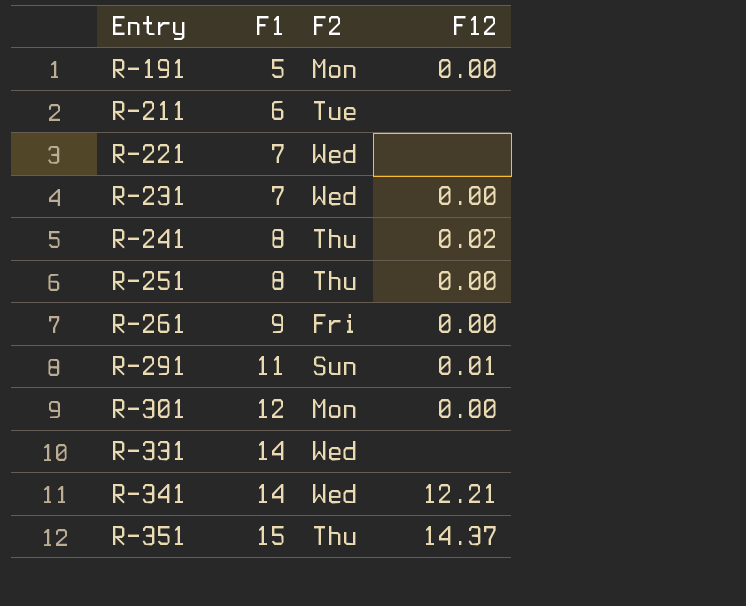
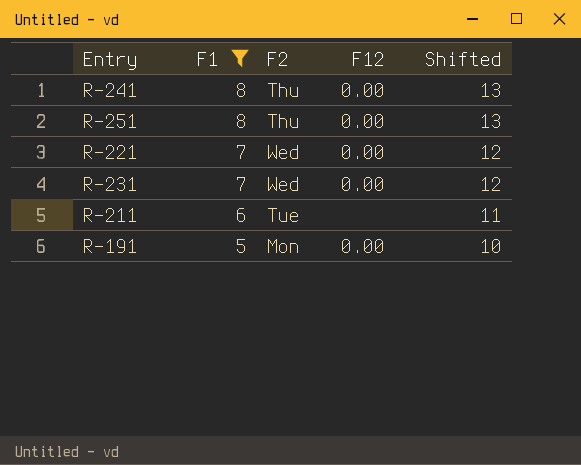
filter: none -> F1 <= 8
row order: Entry ascending -> F1 descending
column Shifted | formula: none -> [F1] + 5
R-241 | F12: 0.02 -> 0.00
R-221 | F12: none -> 0.00

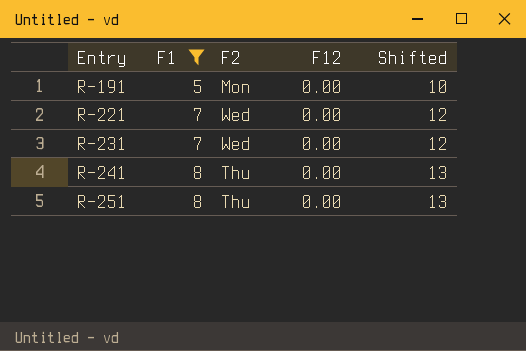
row order: F1 descending -> Entry ascending
row R-211: 6 | Tue | none | 11 -> none

